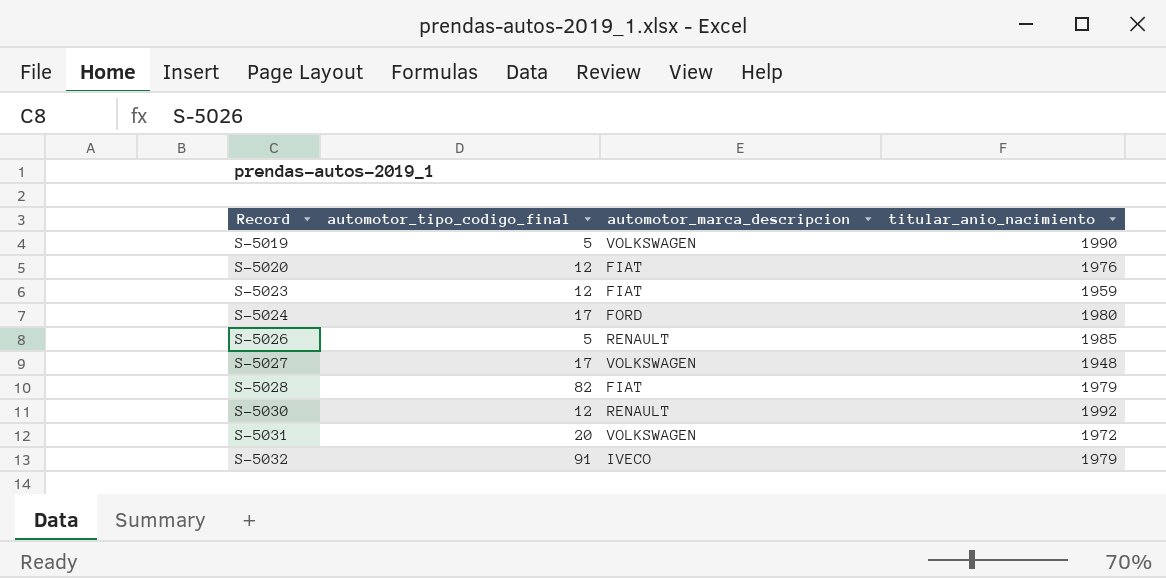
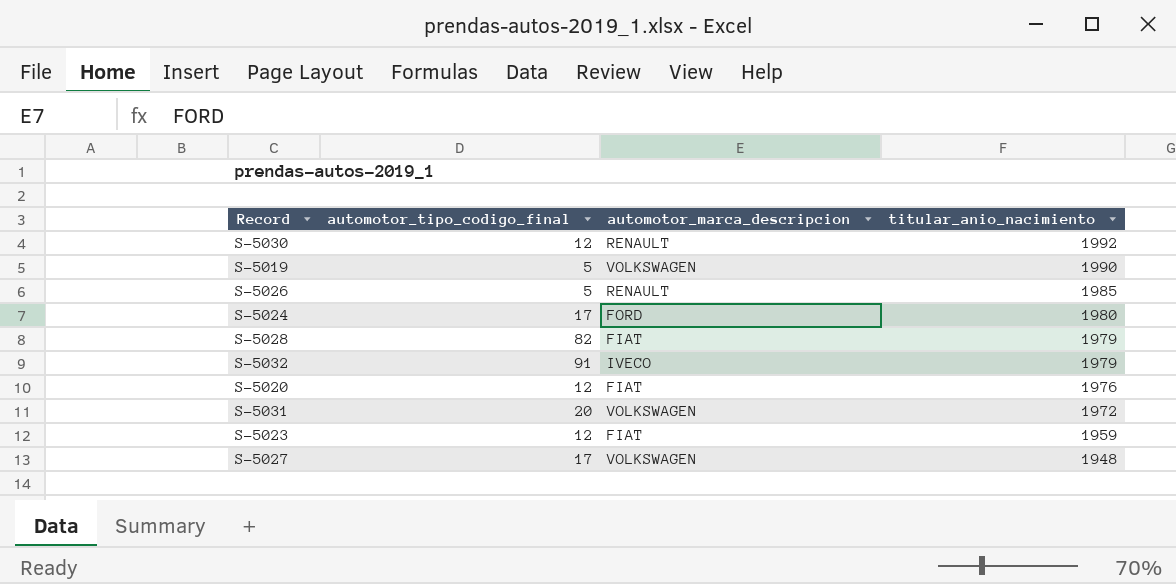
row order: Record ascending -> titular_anio_nacimiento descending

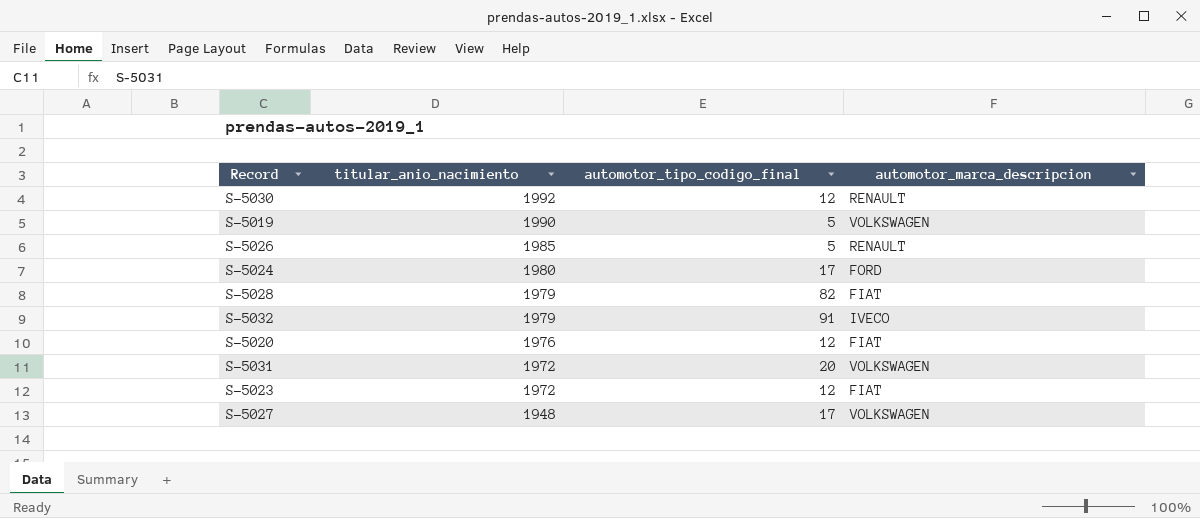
column titular_anio_nacimiento | position: 4 -> 2
S-5023 | titular_anio_nacimiento: 1959 -> 1972

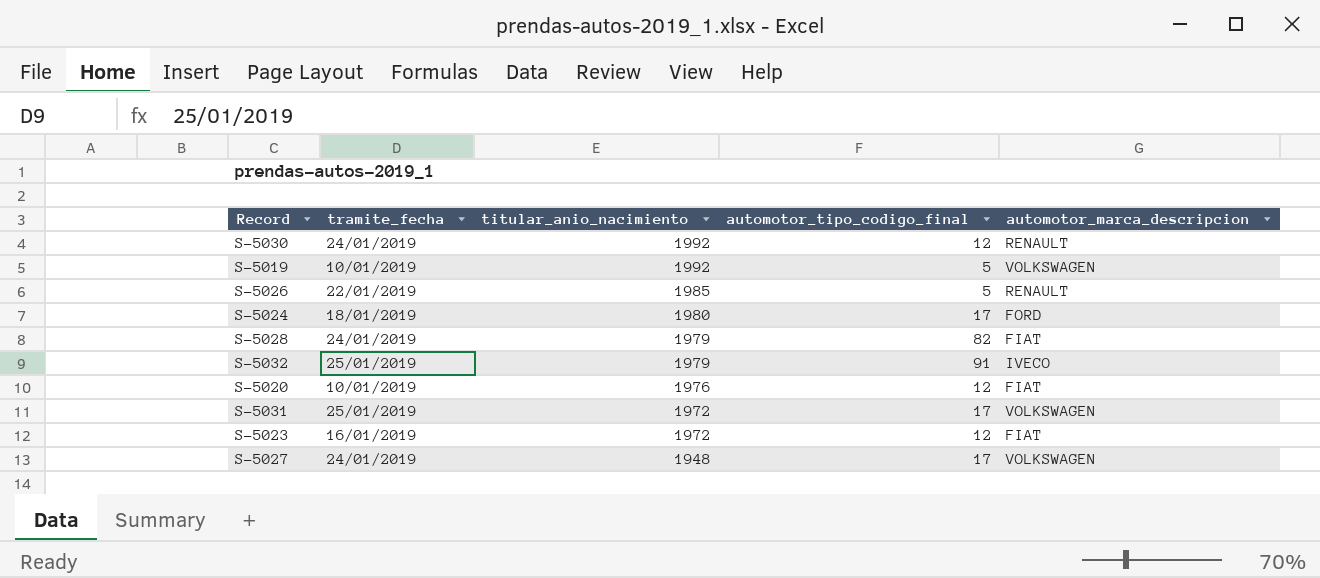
column tramite_fecha | position: none -> 2
S-5019 | titular_anio_nacimiento: 1990 -> 1992
S-5031 | automotor_tipo_codigo_final: 20 -> 17

